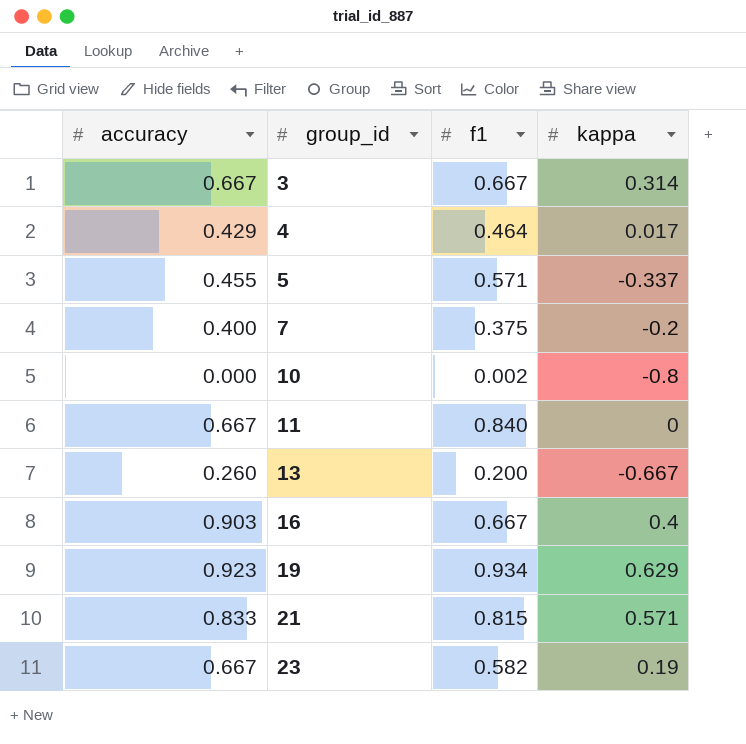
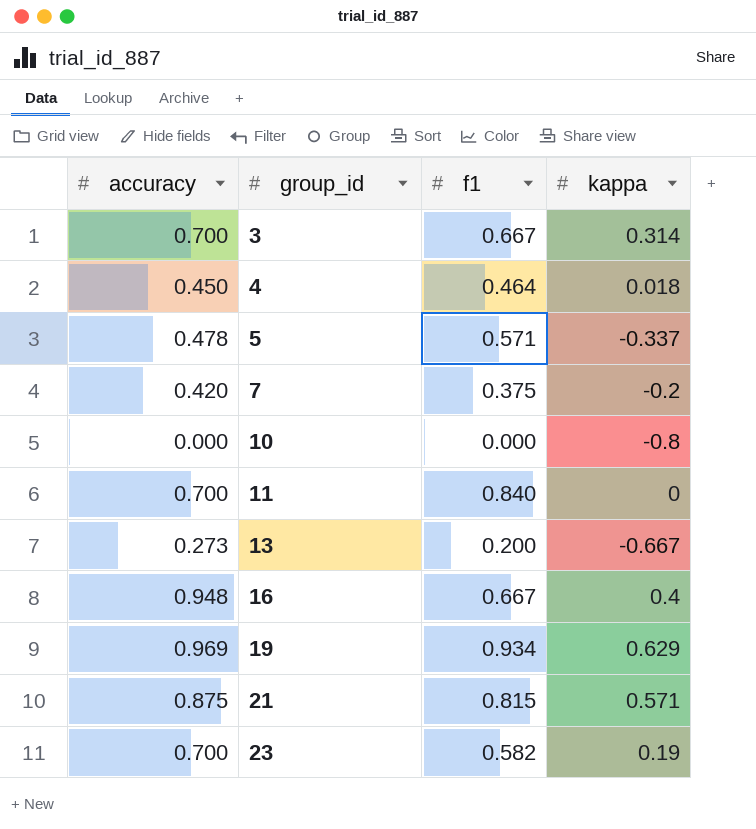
3 | accuracy: 0.667 -> 0.700
4 | accuracy: 0.429 -> 0.450
4 | kappa: 0.017 -> 0.018
5 | accuracy: 0.455 -> 0.478
7 | accuracy: 0.400 -> 0.420
10 | f1: 0.002 -> 0.000
11 | accuracy: 0.667 -> 0.700
13 | accuracy: 0.260 -> 0.273
16 | accuracy: 0.903 -> 0.948
19 | accuracy: 0.923 -> 0.969
21 | accuracy: 0.833 -> 0.875
23 | accuracy: 0.667 -> 0.700

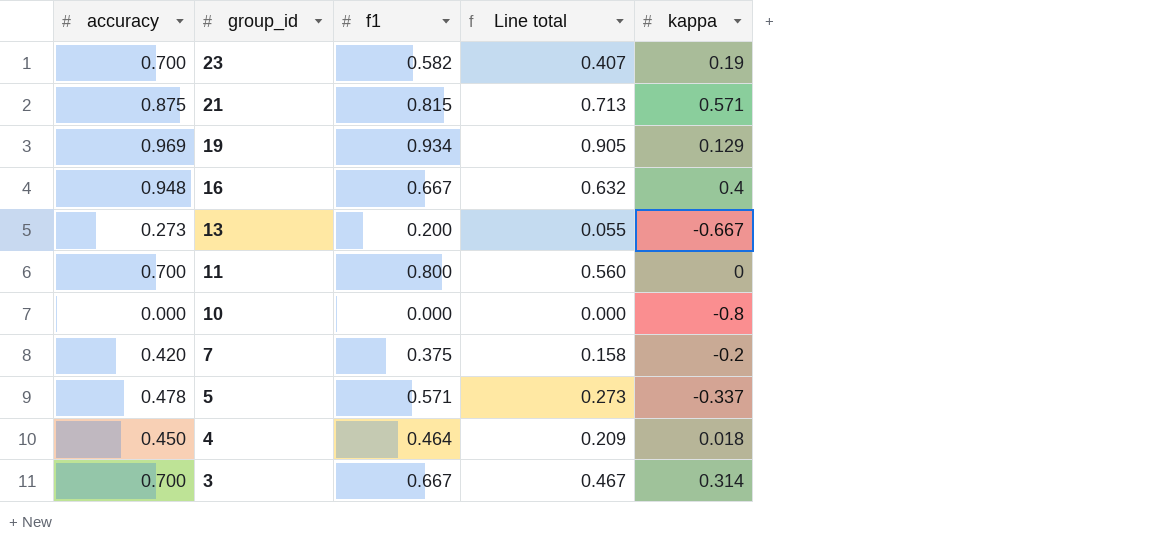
row order: group_id ascending -> group_id descending
column Line total | formula: none -> [accuracy] * [f1]
19 | kappa: 0.629 -> 0.129
11 | f1: 0.840 -> 0.800

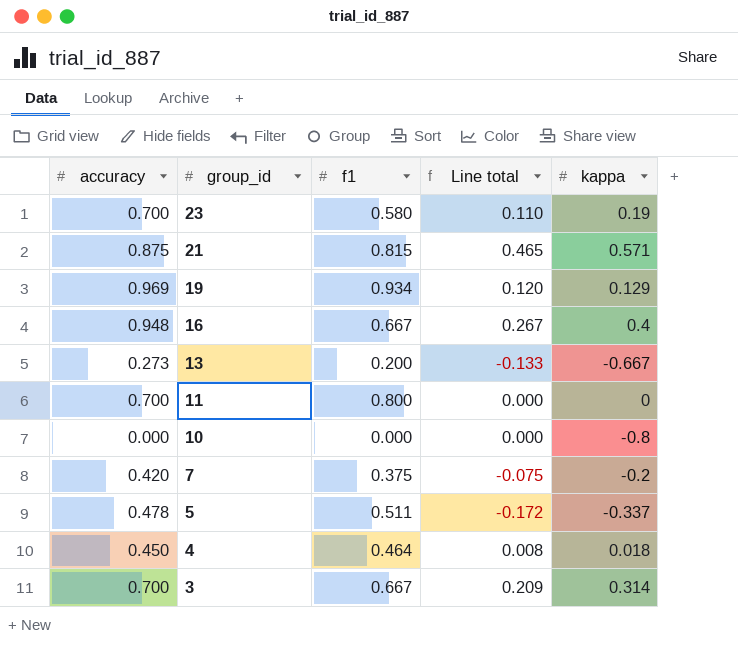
column Line total | formula: [accuracy] * [f1] -> [f1] * [kappa]
23 | f1: 0.582 -> 0.580
5 | f1: 0.571 -> 0.511

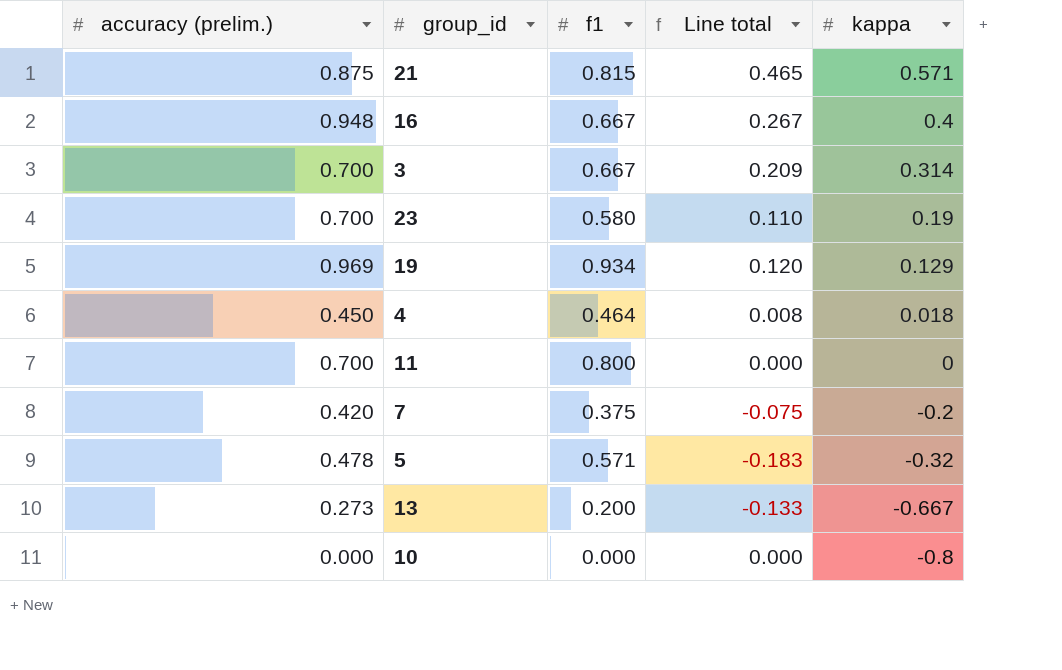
row order: group_id descending -> kappa descending
column name: accuracy -> accuracy (prelim.)
5 | f1: 0.511 -> 0.571
5 | Line total: -0.172 -> -0.183
5 | kappa: -0.337 -> -0.32

